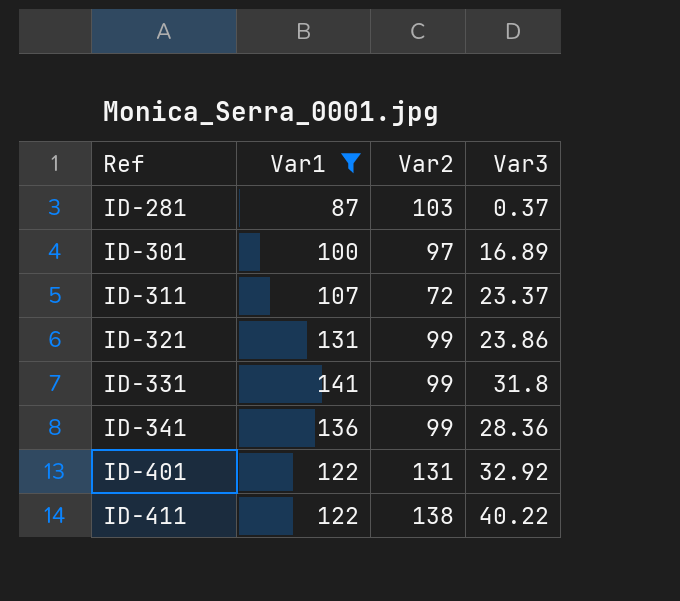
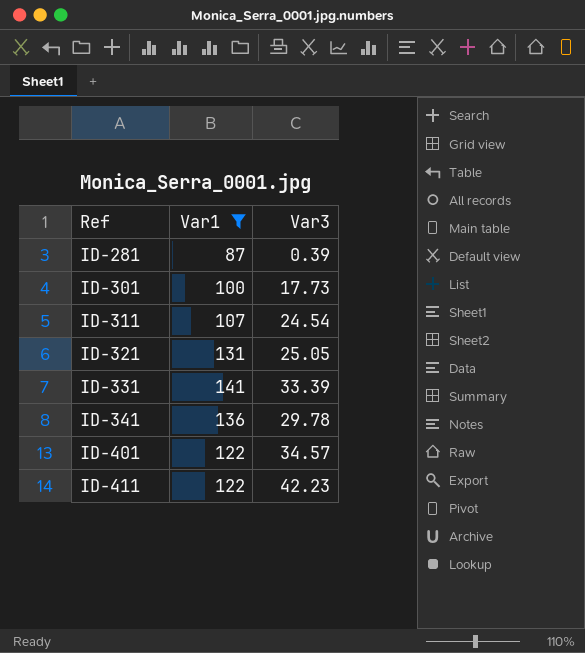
column Var2 | position: 3 -> none
ID-281 | Var3: 0.37 -> 0.39
ID-301 | Var3: 16.89 -> 17.73
ID-311 | Var3: 23.37 -> 24.54
ID-321 | Var3: 23.86 -> 25.05
ID-331 | Var3: 31.8 -> 33.39
ID-341 | Var3: 28.36 -> 29.78
ID-401 | Var3: 32.92 -> 34.57
ID-411 | Var3: 40.22 -> 42.23

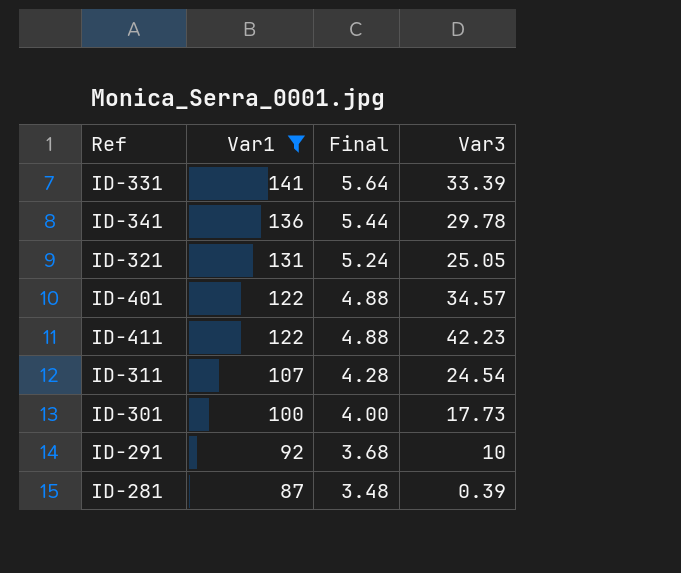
row order: Ref ascending -> Var1 descending
column Final | formula: none -> [Var1] * 0.04
row ID-291: none -> 92 | 3.68 | 10

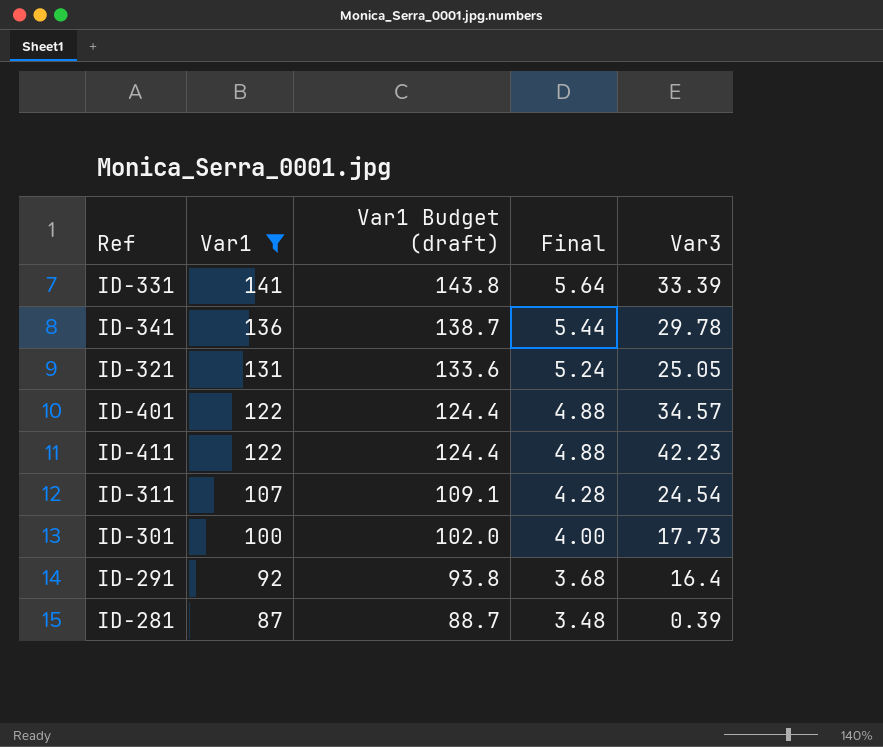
column Var1 Budget (draft) | formula: none -> [Var1] * 1.02
ID-291 | Var3: 10 -> 16.4

